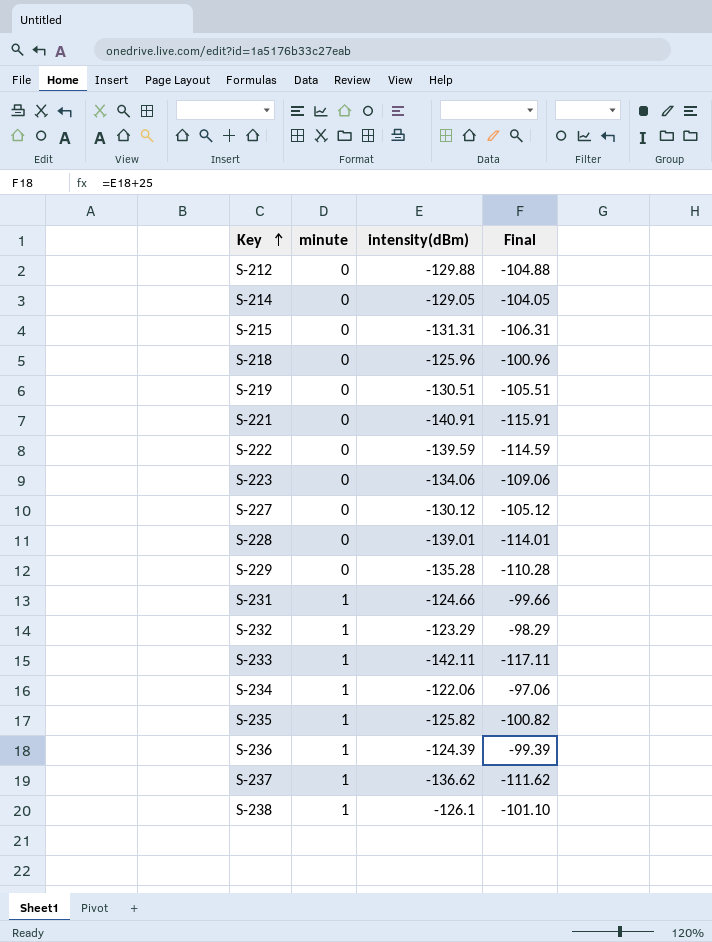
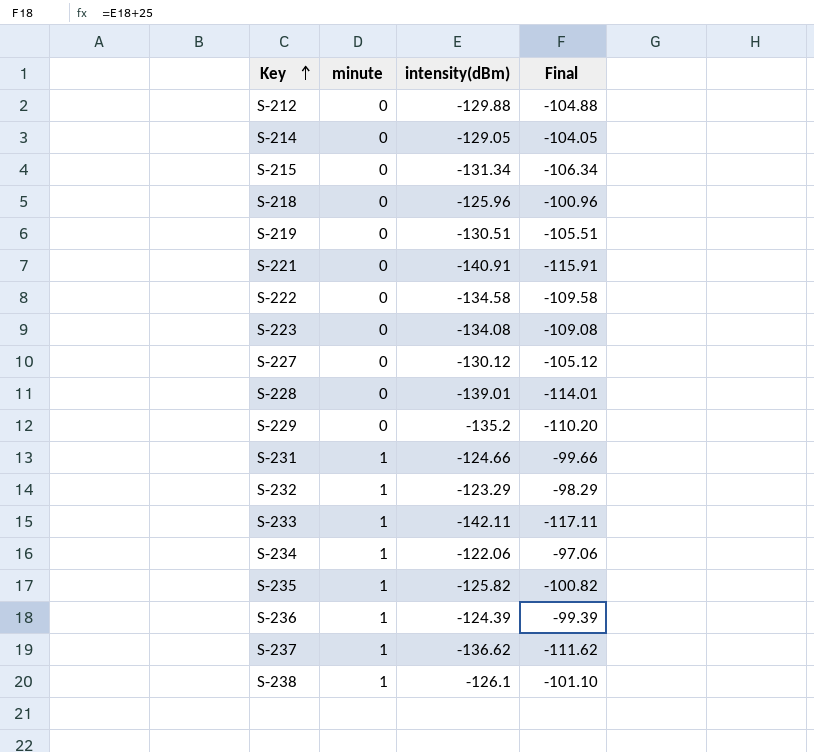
S-215 | intensity(dBm): -131.31 -> -131.34
S-215 | Final: -106.31 -> -106.34
S-222 | intensity(dBm): -139.59 -> -134.58
S-222 | Final: -114.59 -> -109.58
S-223 | intensity(dBm): -134.06 -> -134.08
S-223 | Final: -109.06 -> -109.08
S-229 | intensity(dBm): -135.28 -> -135.2
S-229 | Final: -110.28 -> -110.20

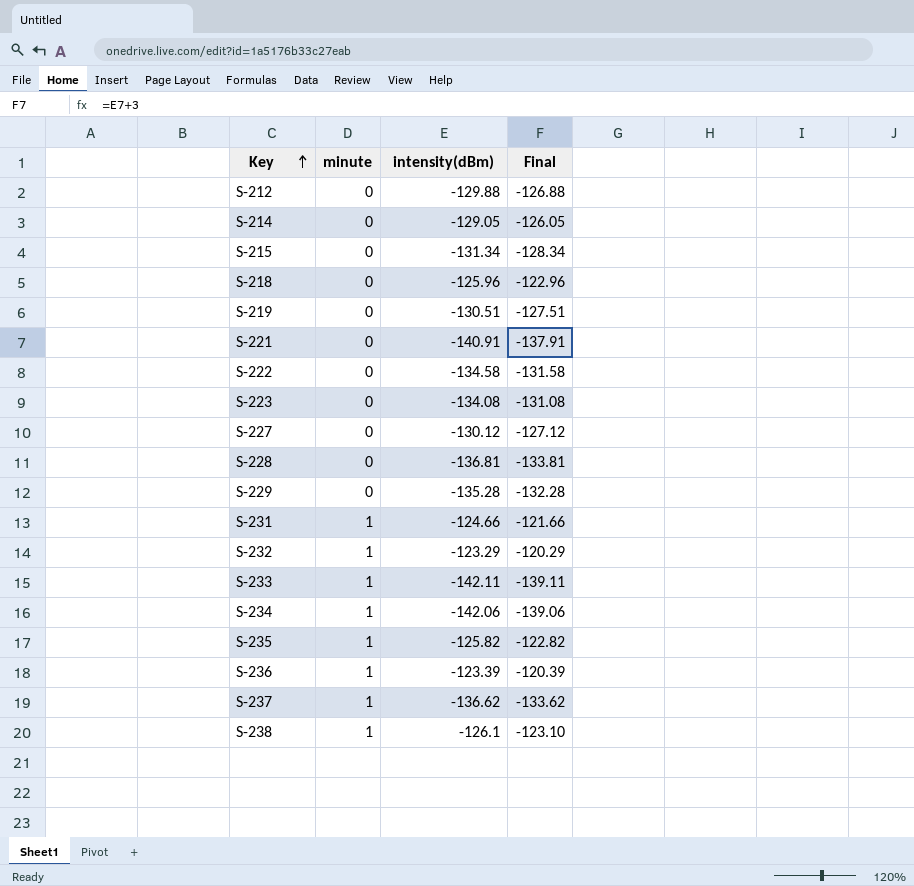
column Final | formula: [intensity(dBm)] + 25 -> [intensity(dBm)] + 3
S-228 | intensity(dBm): -139.01 -> -136.81
S-229 | intensity(dBm): -135.2 -> -135.28
S-234 | intensity(dBm): -122.06 -> -142.06
S-236 | intensity(dBm): -124.39 -> -123.39

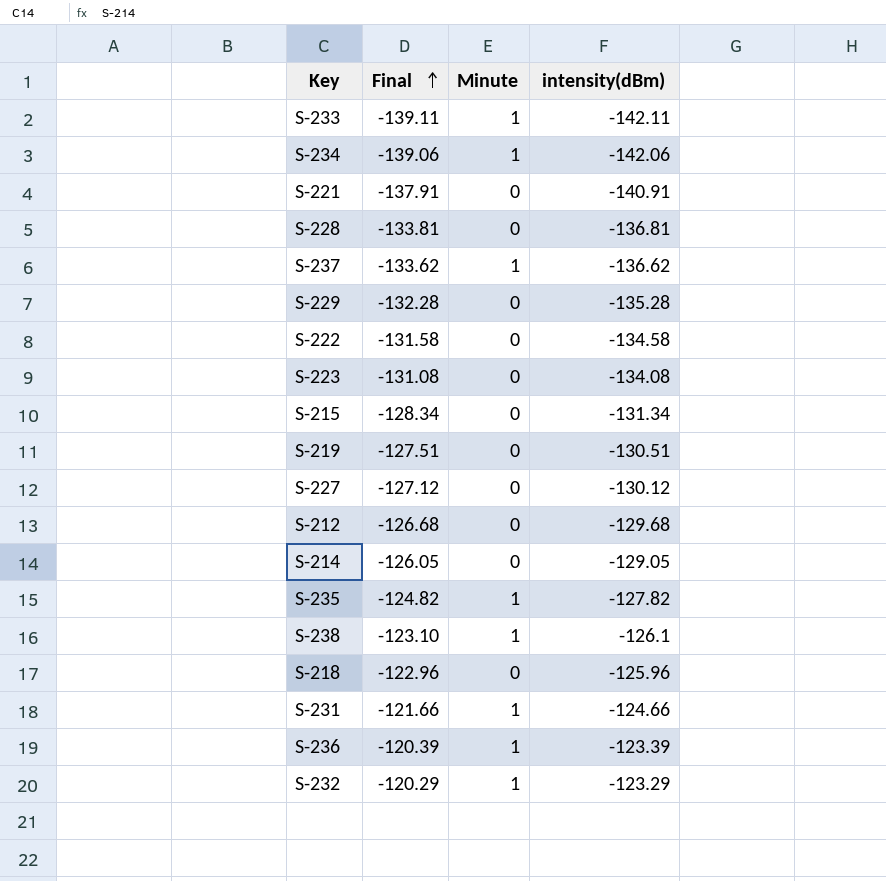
row order: Key ascending -> Final ascending
column Final | position: 4 -> 2
column name: minute -> Minute
S-212 | Final: -126.88 -> -126.68
S-212 | intensity(dBm): -129.88 -> -129.68
S-235 | Final: -122.82 -> -124.82
S-235 | intensity(dBm): -125.82 -> -127.82

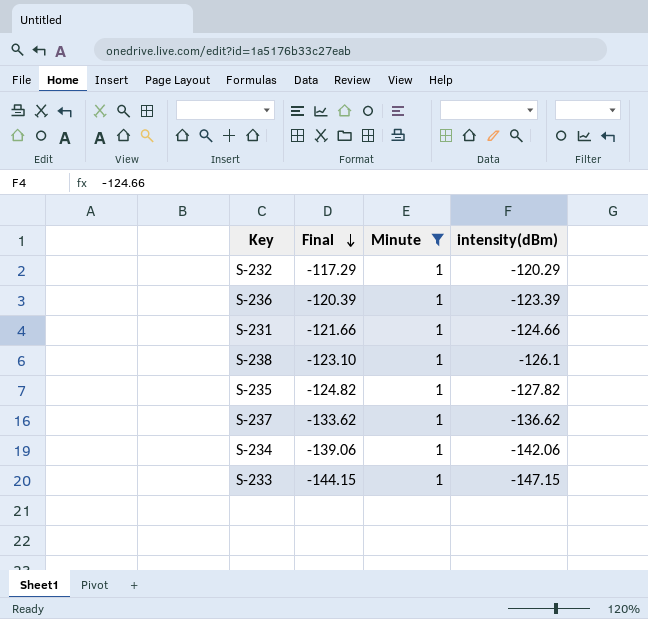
filter: none -> Minute = 1
row order: Final ascending -> Final descending
S-232 | Final: -120.29 -> -117.29
S-232 | intensity(dBm): -123.29 -> -120.29
S-233 | Final: -139.11 -> -144.15
S-233 | intensity(dBm): -142.11 -> -147.15

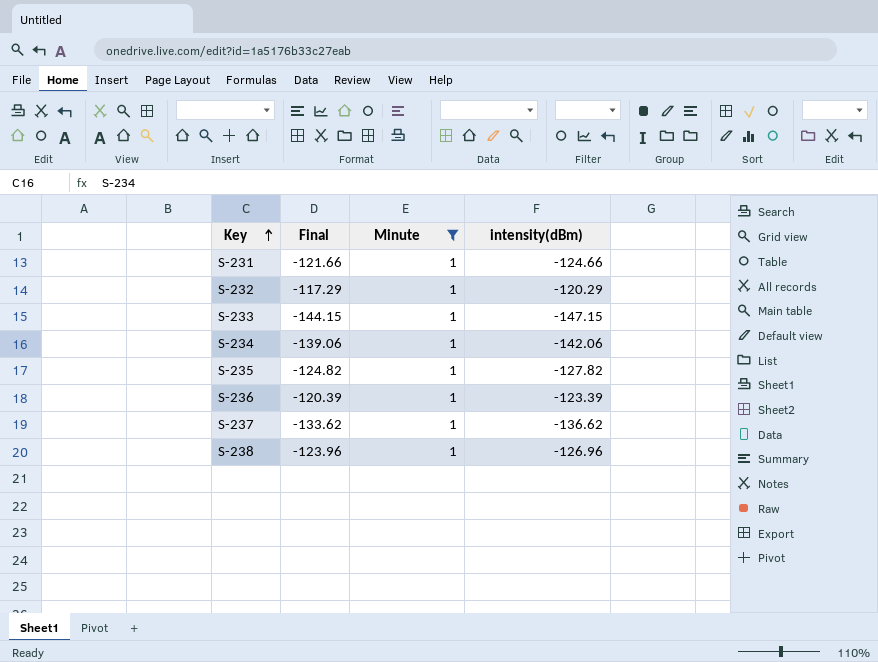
row order: Final descending -> Key ascending
S-238 | Final: -123.10 -> -123.96
S-238 | intensity(dBm): -126.1 -> -126.96

